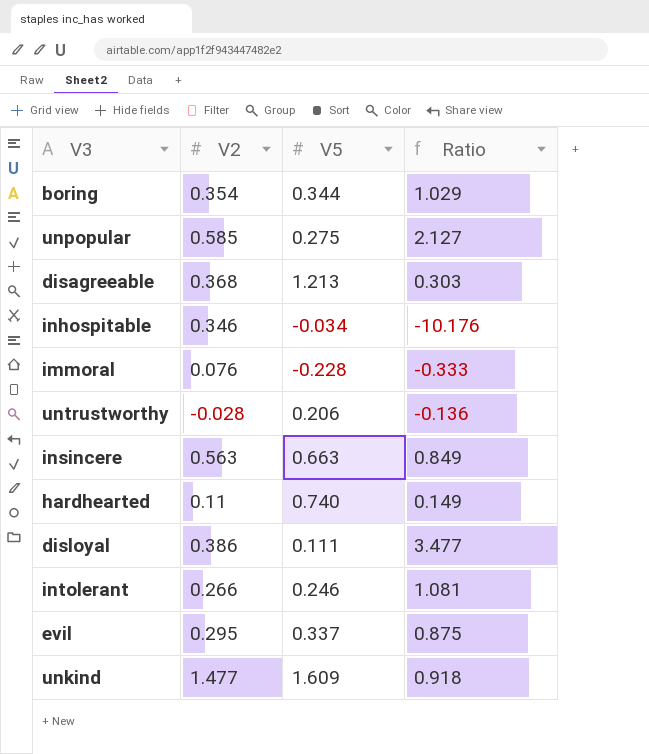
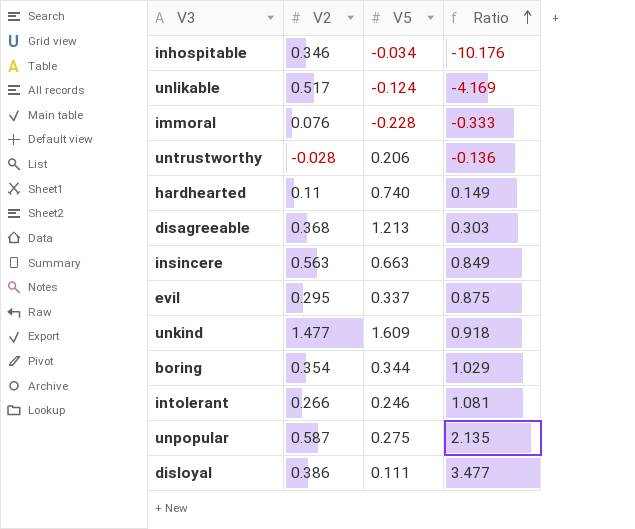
row order: none -> Ratio ascending
row unlikable: none -> 0.517 | -0.124 | -4.169
unpopular | V2: 0.585 -> 0.587
unpopular | Ratio: 2.127 -> 2.135

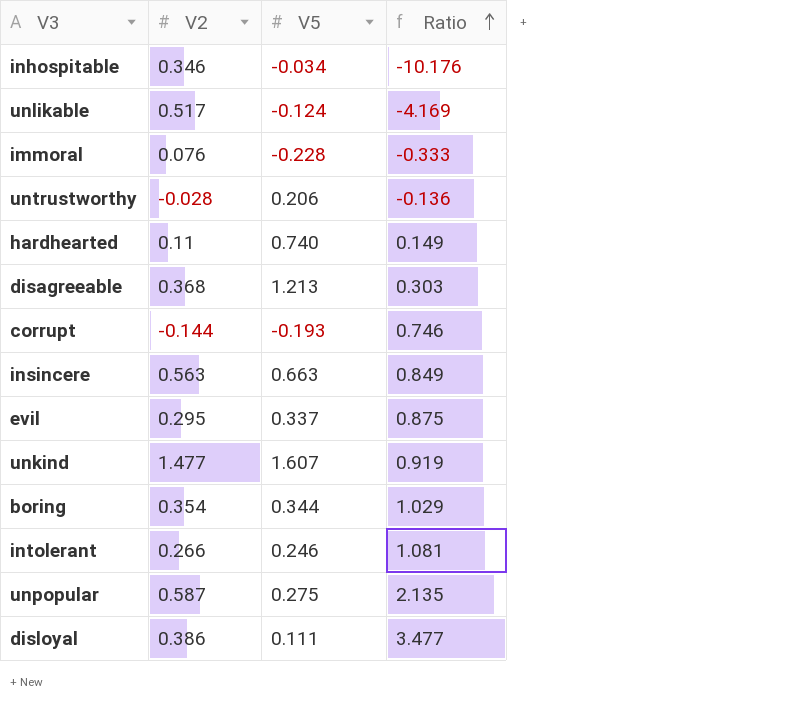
row corrupt: none -> -0.144 | -0.193 | 0.746
unkind | V5: 1.609 -> 1.607
unkind | Ratio: 0.918 -> 0.919

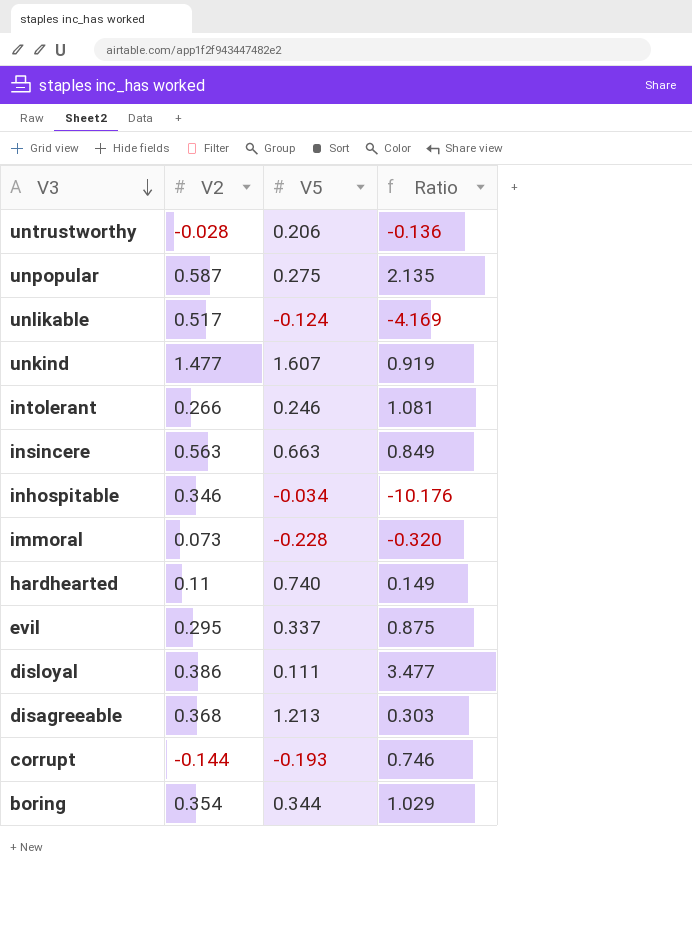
row order: Ratio ascending -> V3 descending
immoral | V2: 0.076 -> 0.073
immoral | Ratio: -0.333 -> -0.320

